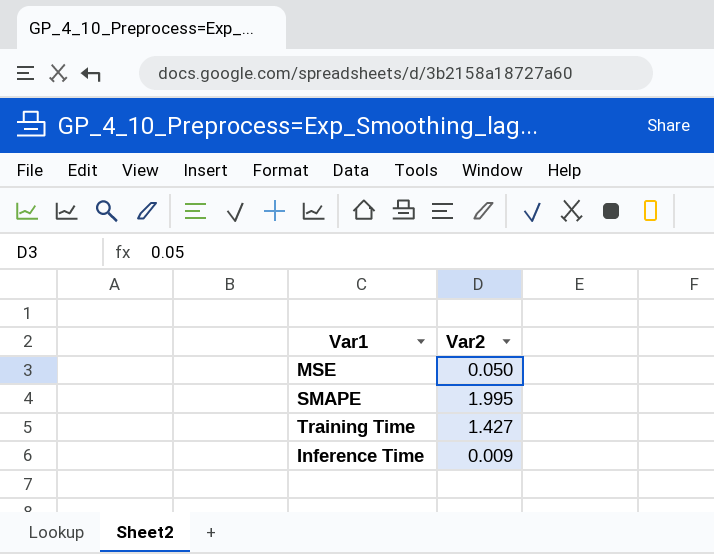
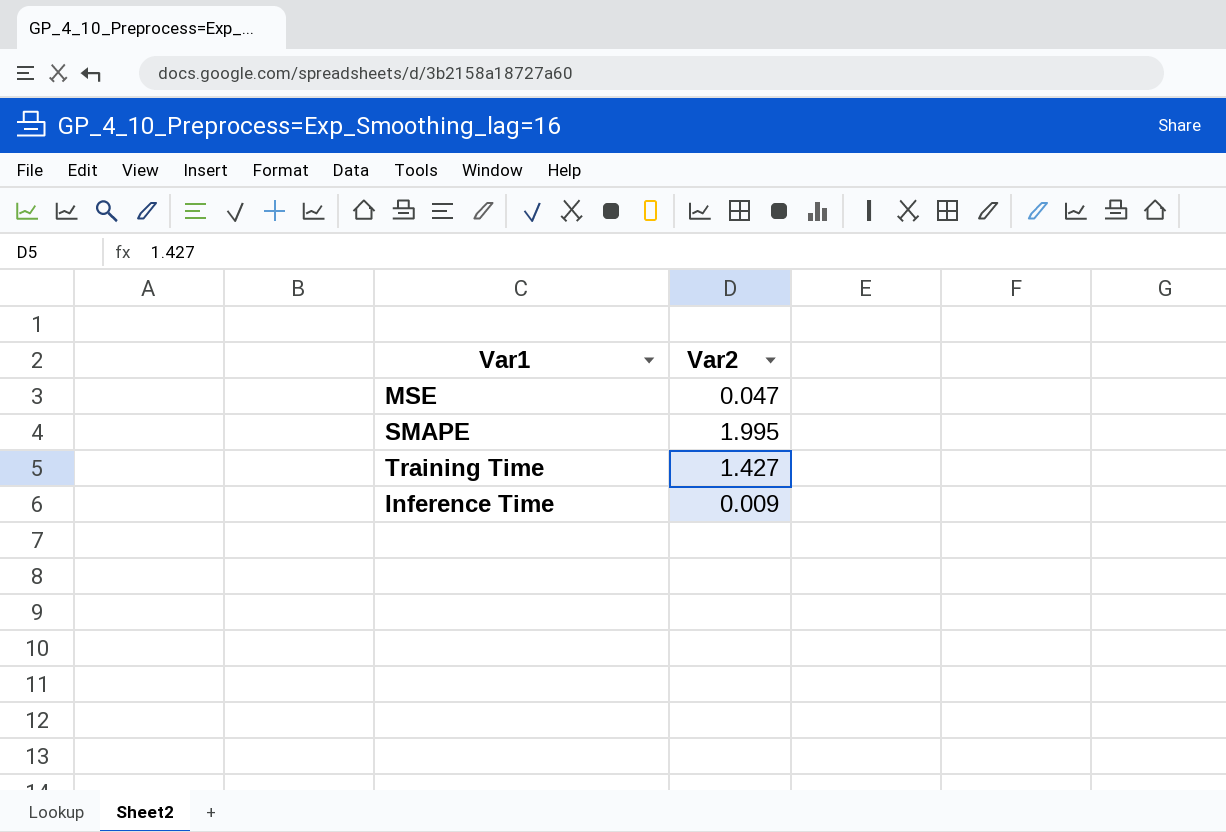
MSE | Var2: 0.050 -> 0.047

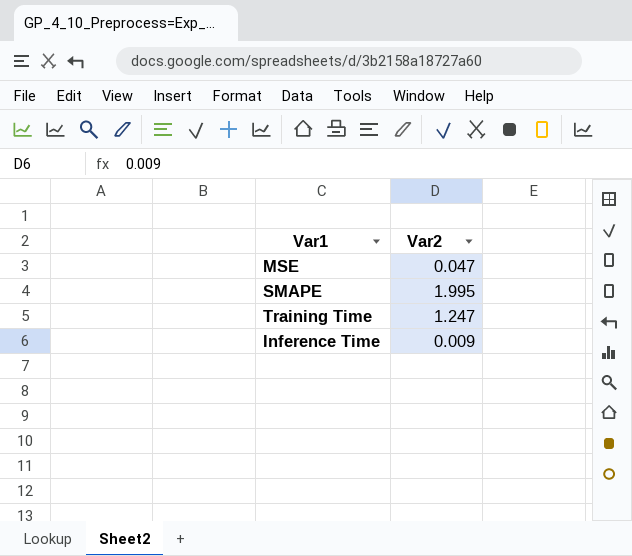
Training Time | Var2: 1.427 -> 1.247

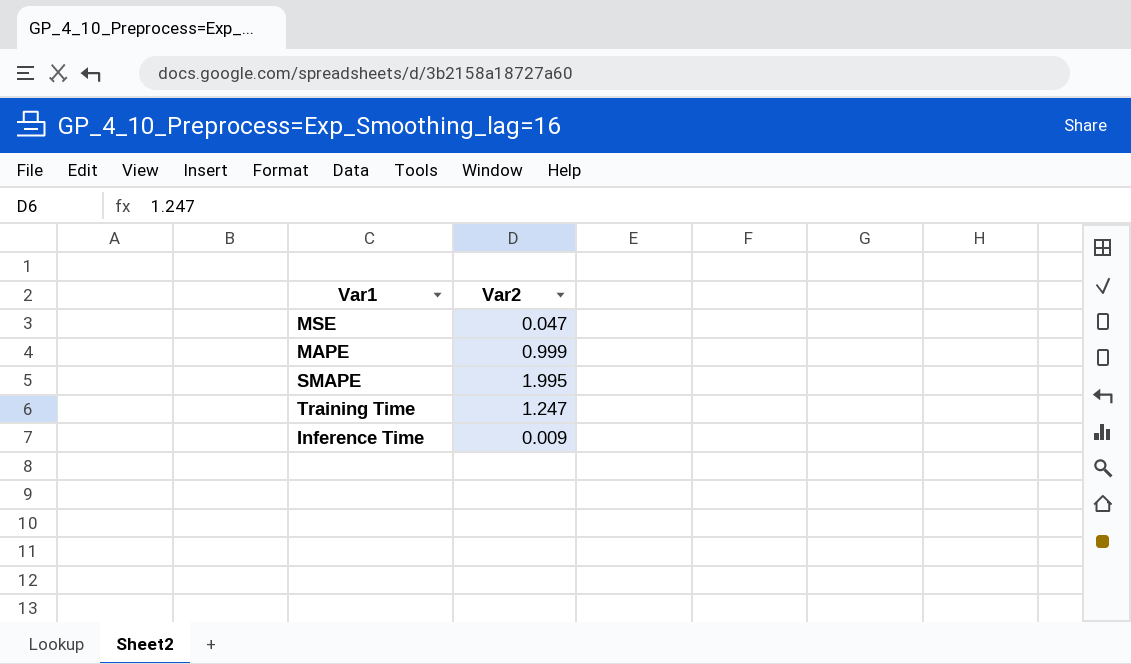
row MAPE: none -> 0.999

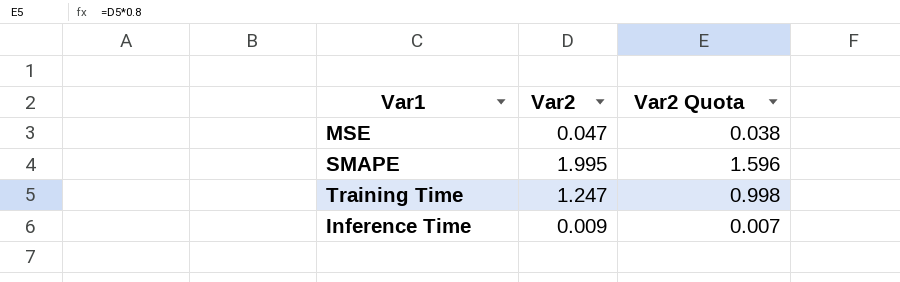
column Var2 Quota | formula: none -> [Var2] * 0.8
row MAPE: 0.999 -> none

